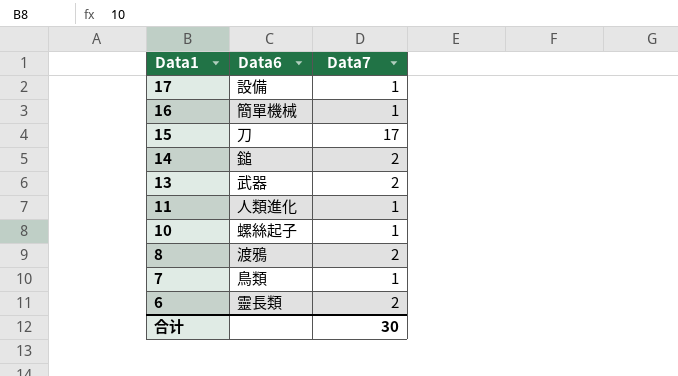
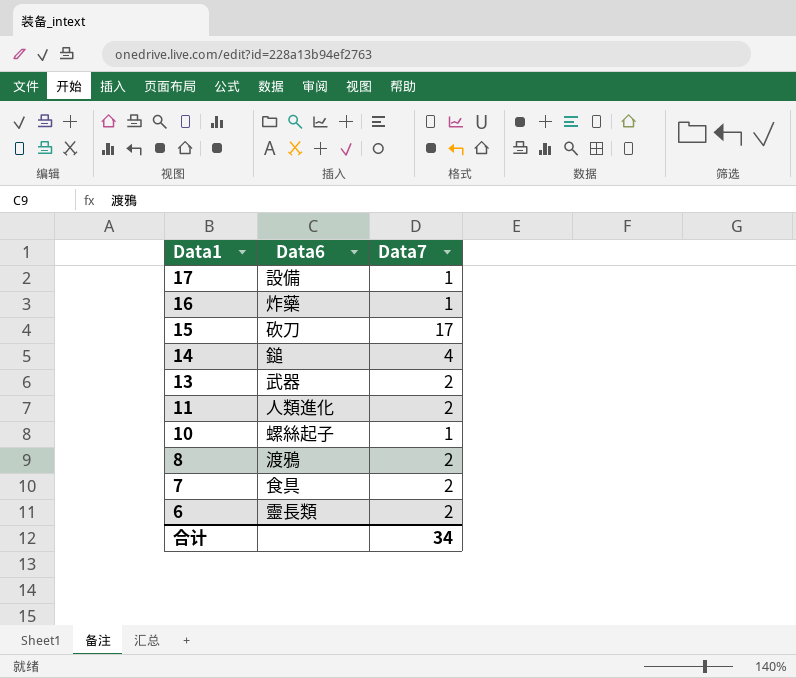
16 | Data6: 簡單機械 -> 炸藥
15 | Data6: 刀 -> 砍刀
14 | Data7: 2 -> 4
11 | Data7: 1 -> 2
7 | Data6: 鳥類 -> 食具
7 | Data7: 1 -> 2
合计 | Data7: 30 -> 34

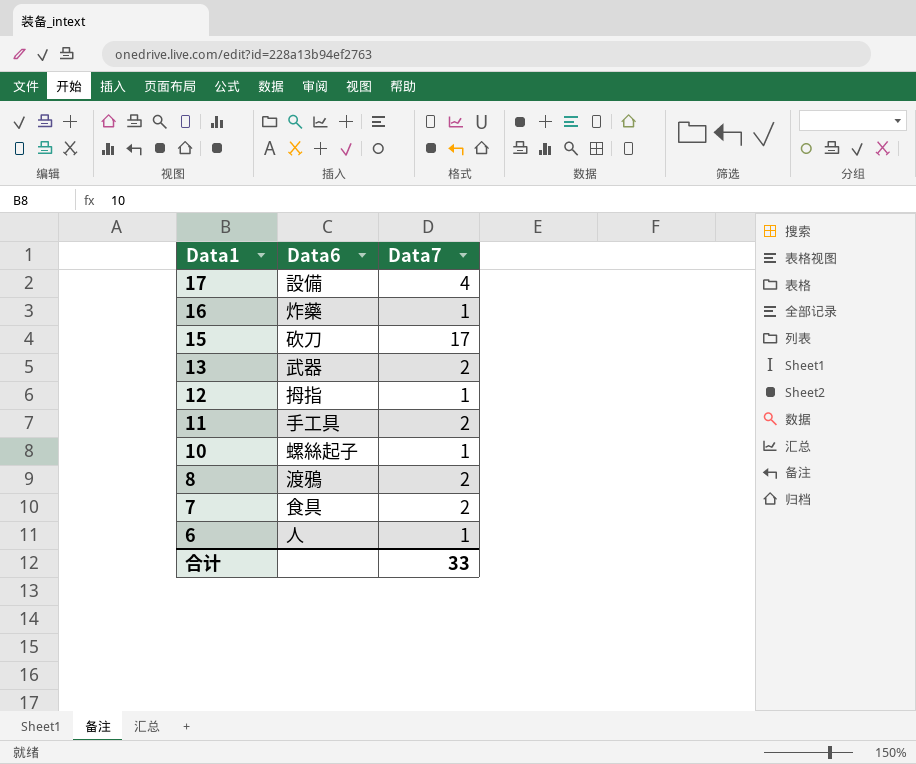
row 14: 鎚 | 4 -> none
17 | Data7: 1 -> 4
row 12: none -> 拇指 | 1
11 | Data6: 人類進化 -> 手工具
6 | Data6: 靈長類 -> 人
6 | Data7: 2 -> 1
合计 | Data7: 34 -> 33

